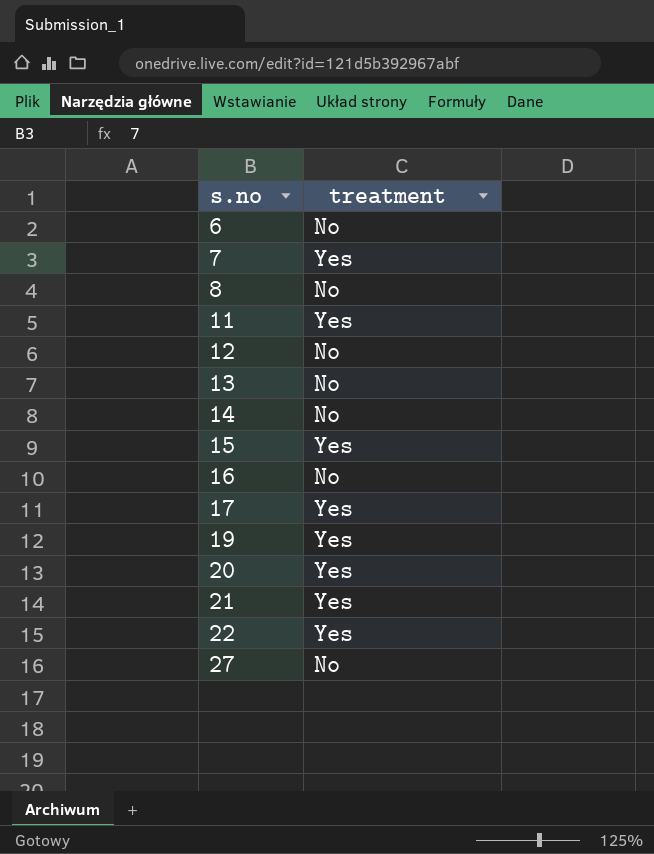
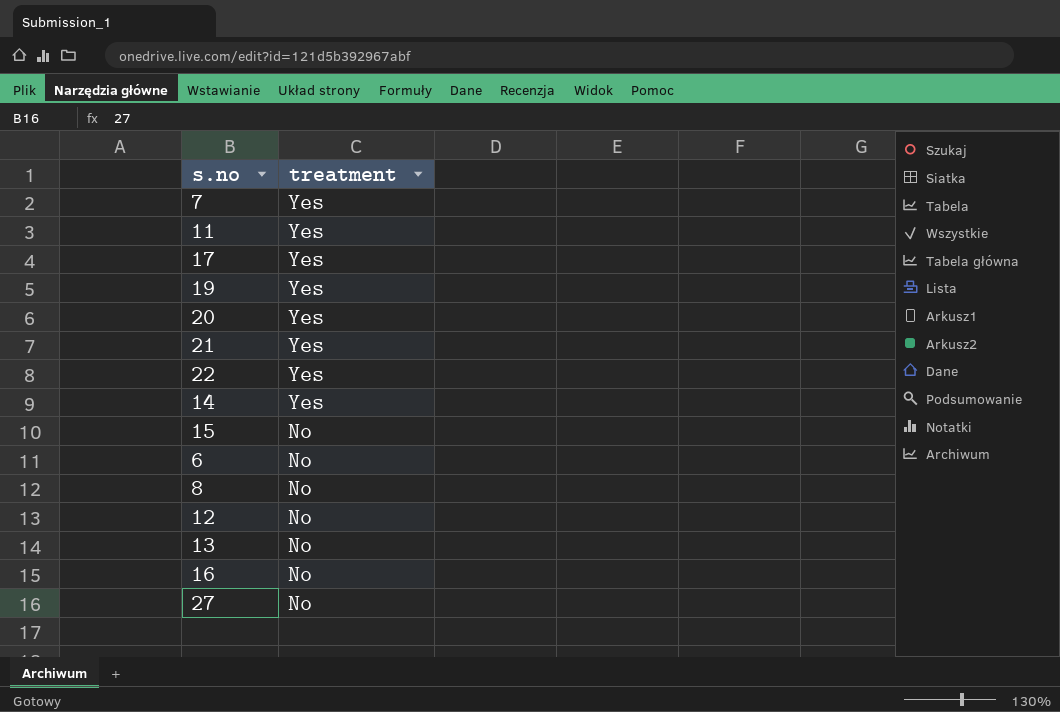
row order: s.no ascending -> treatment descending
14 | treatment: No -> Yes
15 | treatment: Yes -> No

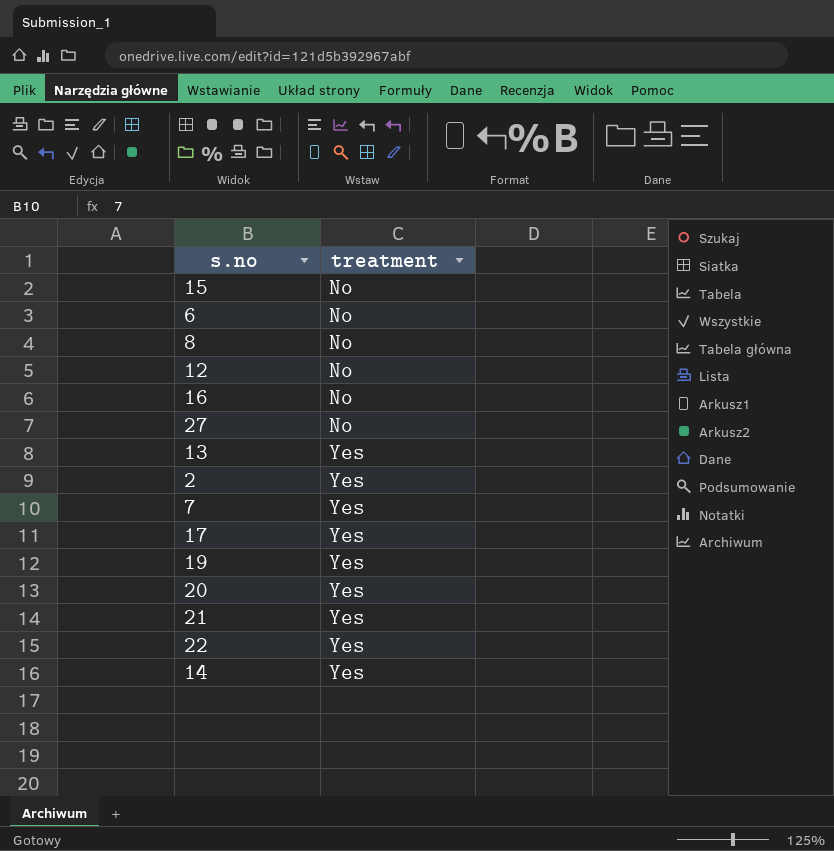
row order: treatment descending -> treatment ascending
row 11: Yes -> none
13 | treatment: No -> Yes
row 2: none -> Yes

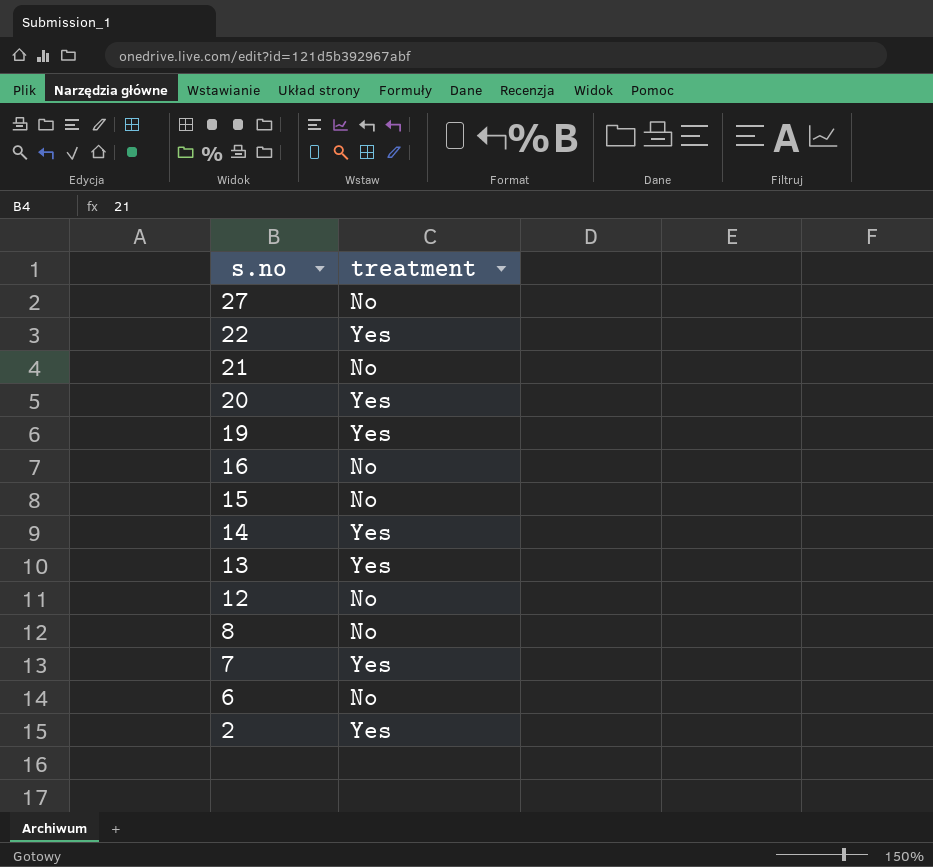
row order: treatment ascending -> s.no descending
row 17: Yes -> none
21 | treatment: Yes -> No

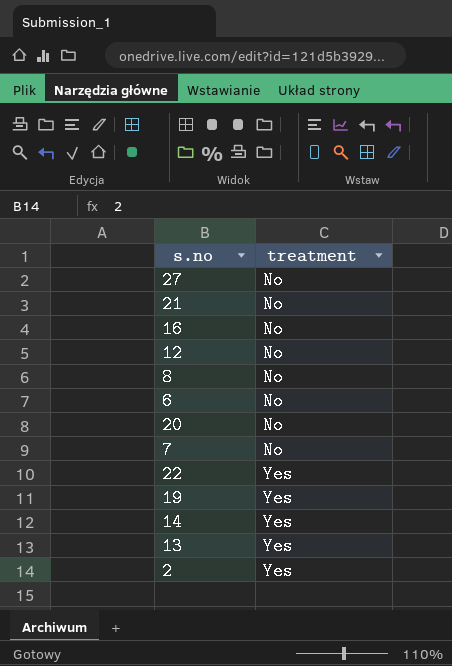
row order: s.no descending -> treatment ascending
row 15: No -> none
20 | treatment: Yes -> No
7 | treatment: Yes -> No

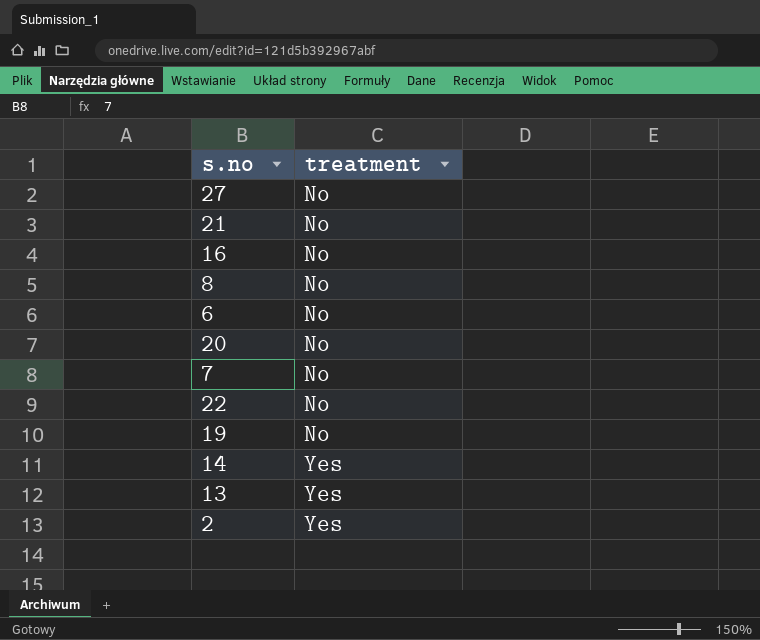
row 12: No -> none
22 | treatment: Yes -> No
19 | treatment: Yes -> No

